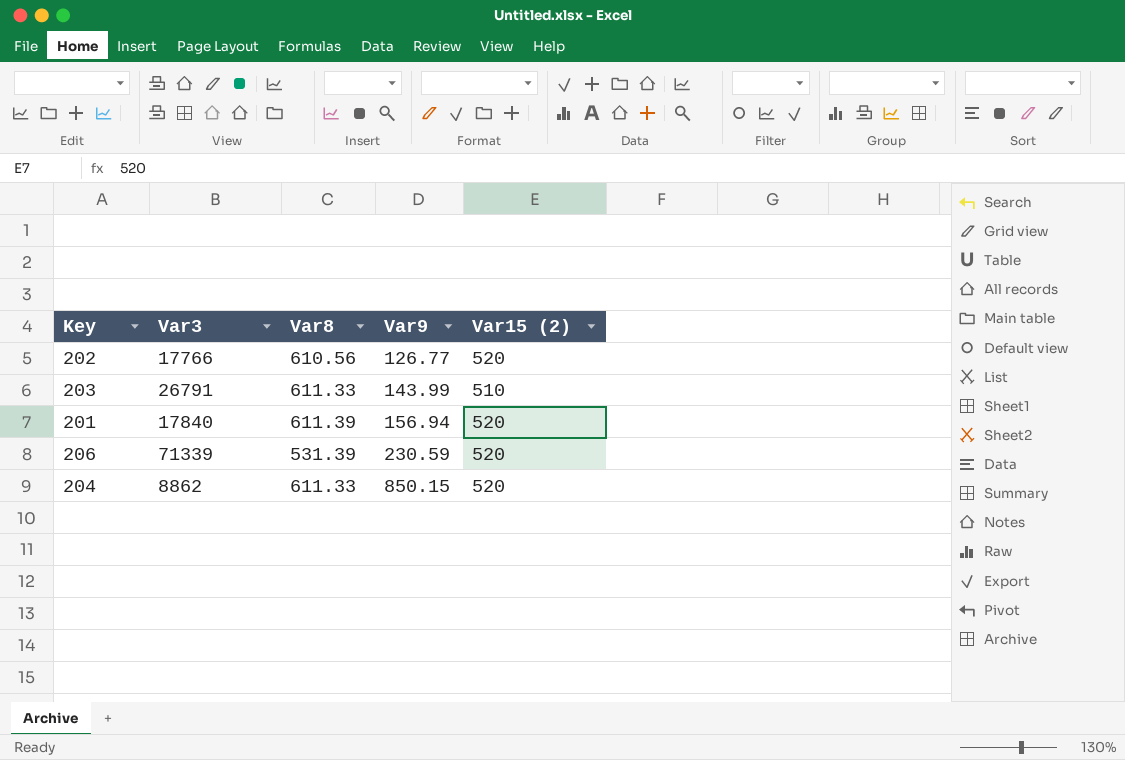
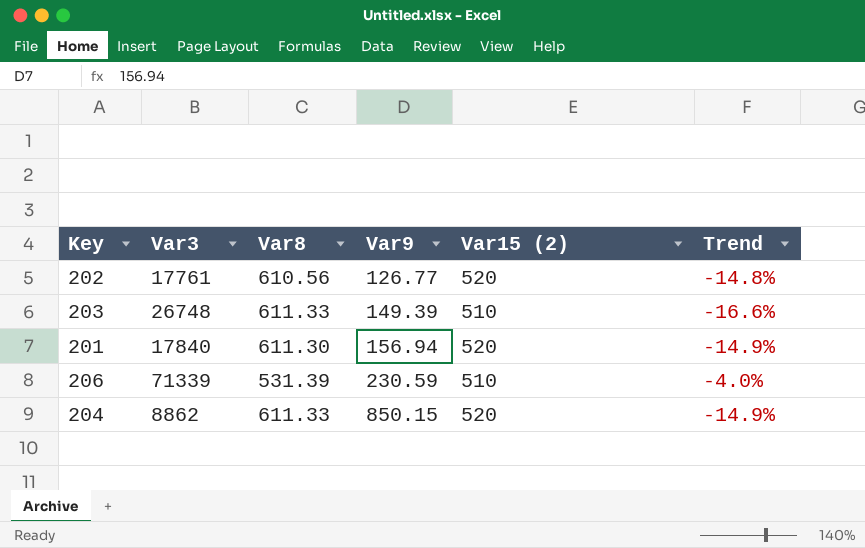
column Trend | formula: none -> ([Var15 (2)] - [Var8]) / [Var8]
202 | Var3: 17766 -> 17761
203 | Var3: 26791 -> 26748
203 | Var9: 143.99 -> 149.39
201 | Var8: 611.39 -> 611.30
206 | Var15 (2): 520 -> 510

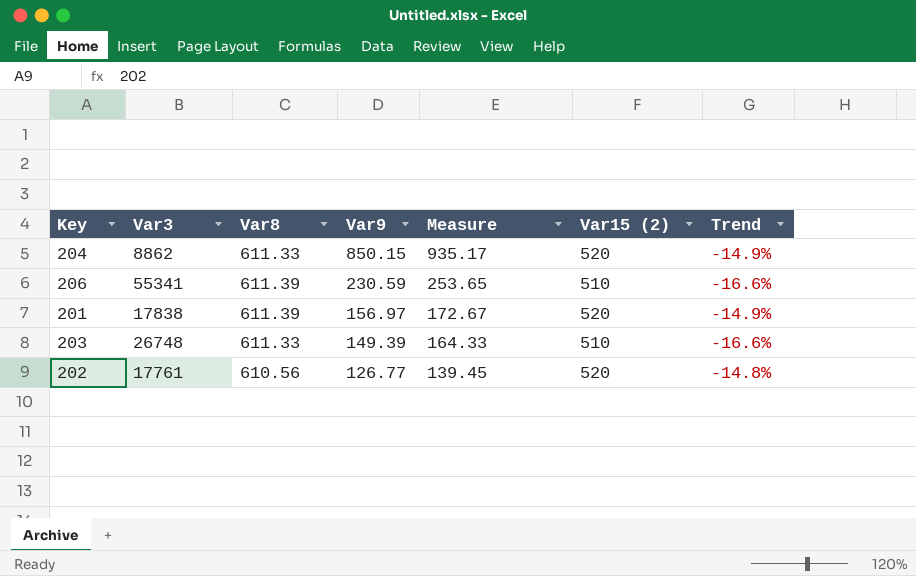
row order: Var9 ascending -> Var9 descending
column Measure | formula: none -> [Var9] * 1.1
206 | Var3: 71339 -> 55341
206 | Var8: 531.39 -> 611.39
206 | Trend: -4.0% -> -16.6%
201 | Var3: 17840 -> 17838
201 | Var8: 611.30 -> 611.39
201 | Var9: 156.94 -> 156.97

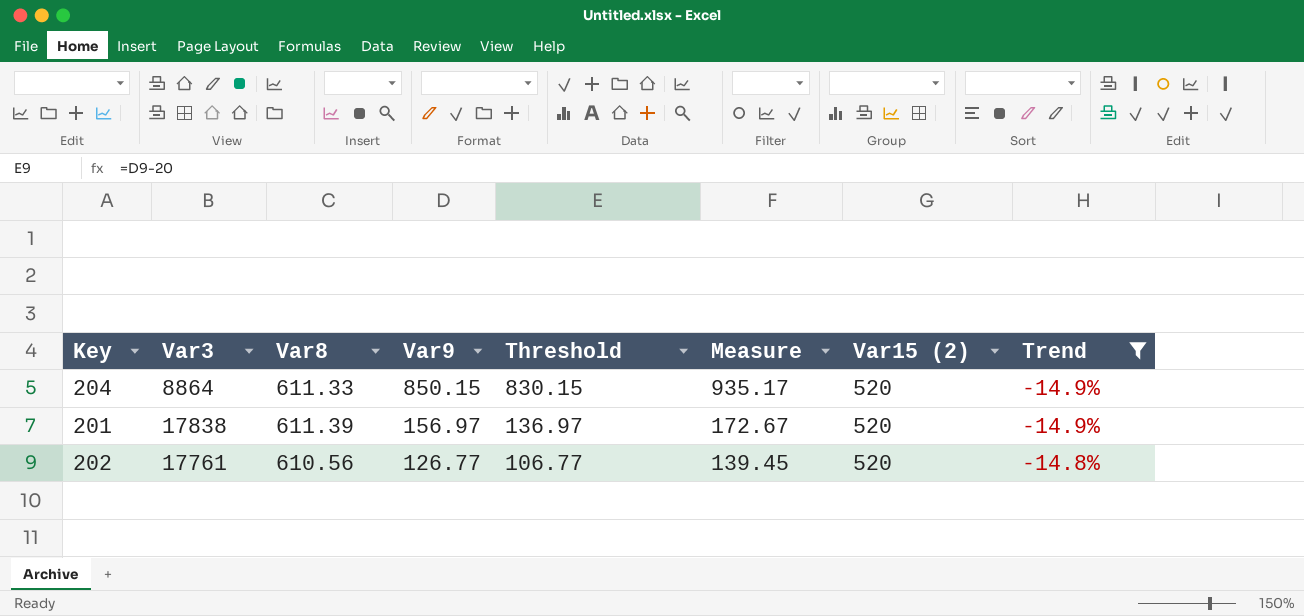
filter: none -> Trend != -16.6%
column Threshold | formula: none -> [Var9] - 20
204 | Var3: 8862 -> 8864

